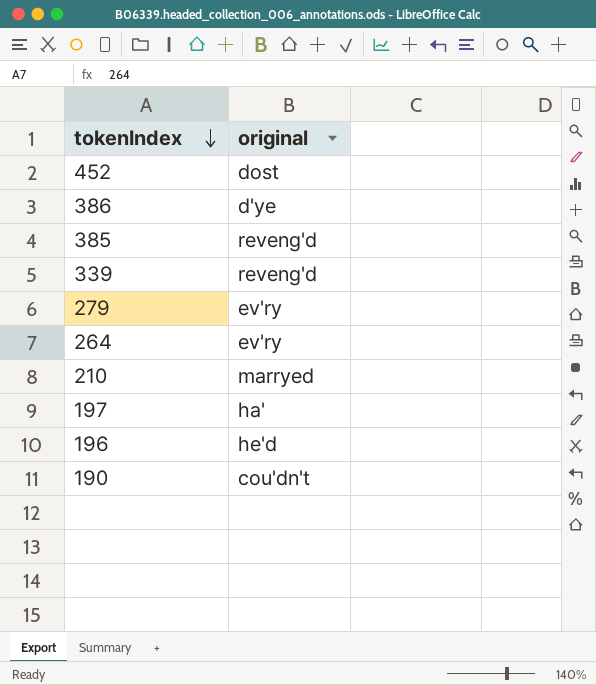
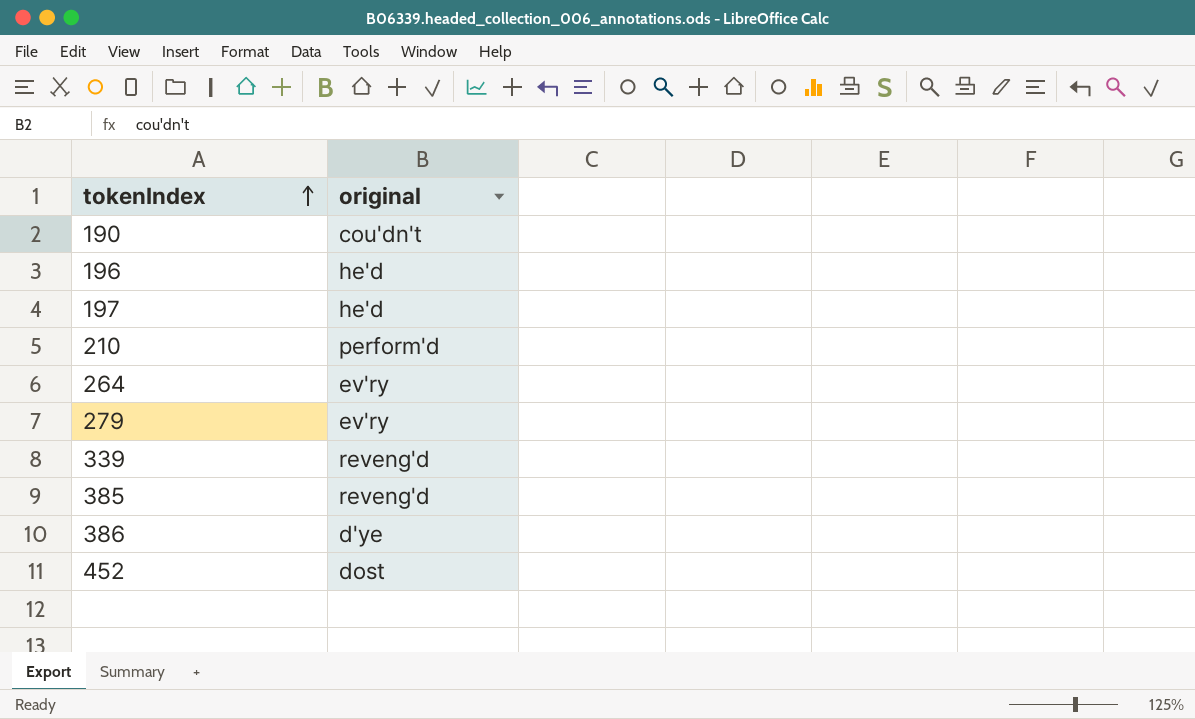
row order: tokenIndex descending -> tokenIndex ascending
197 | original: ha' -> he'd
210 | original: marryed -> perform'd

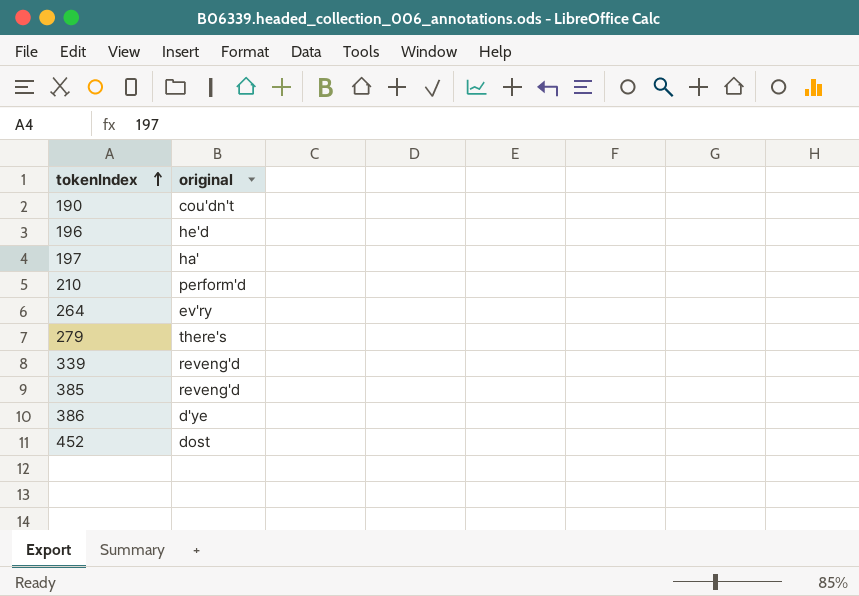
197 | original: he'd -> ha'
279 | original: ev'ry -> there's

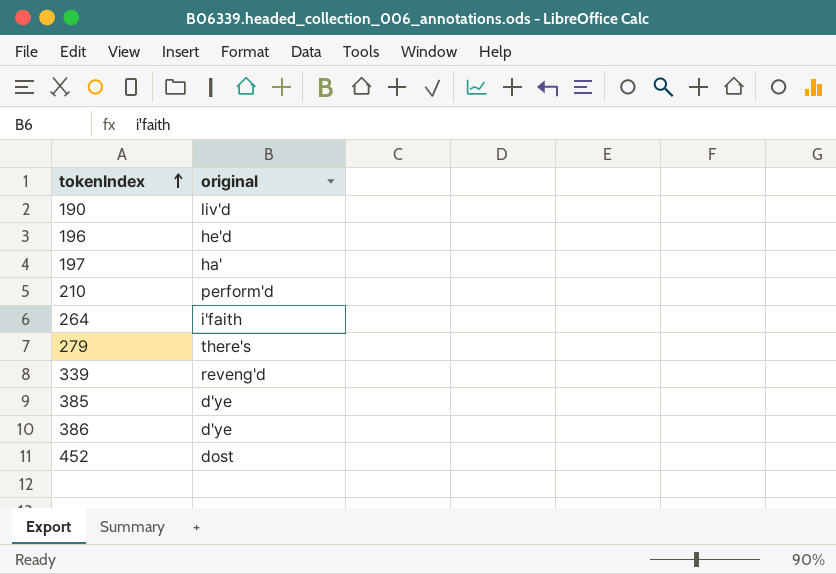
190 | original: cou'dn't -> liv'd
264 | original: ev'ry -> i'faith
385 | original: reveng'd -> d'ye

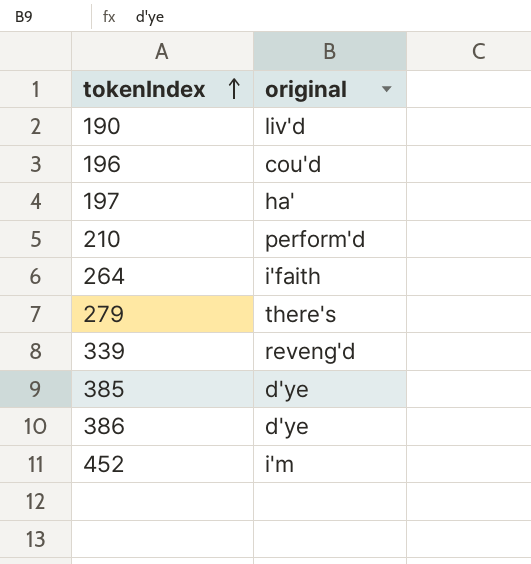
196 | original: he'd -> cou'd
452 | original: dost -> i'm

